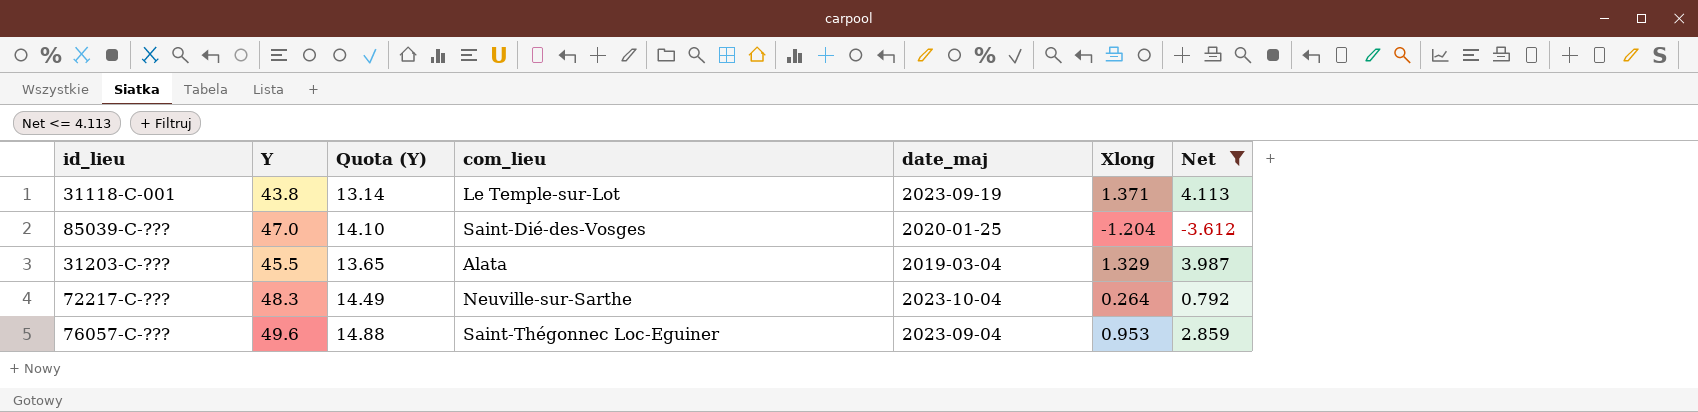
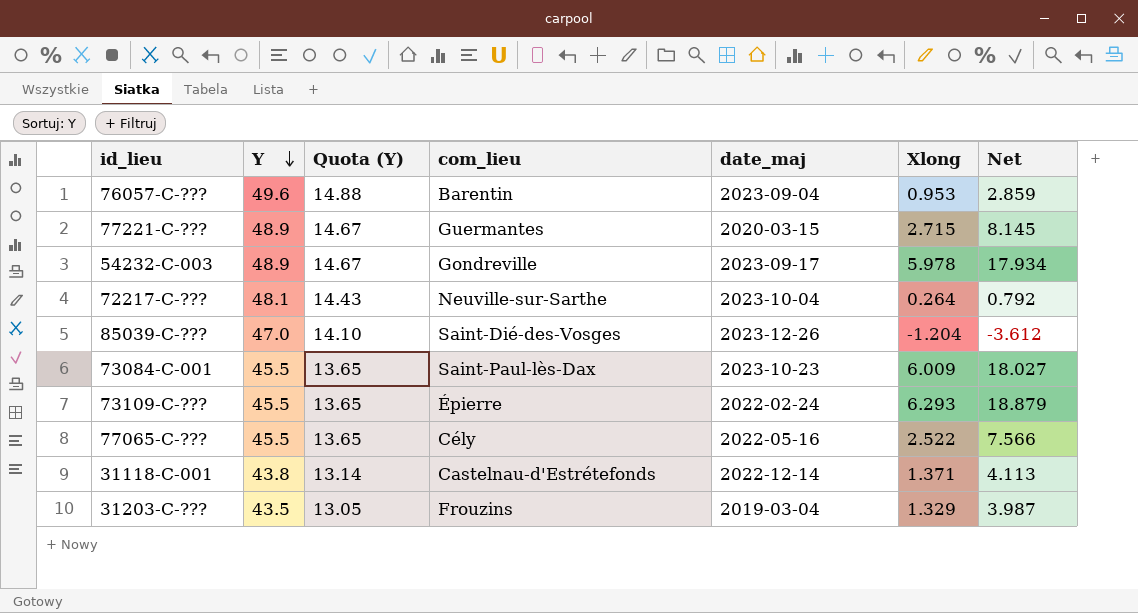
filter: Net <= 4.113 -> none
row order: none -> Y descending
76057-C-??? | com_lieu: Saint-Thégonnec Loc-Eguiner -> Barentin
72217-C-??? | Y: 48.3 -> 48.1
72217-C-??? | Quota (Y): 14.49 -> 14.43
85039-C-??? | date_maj: 2020-01-25 -> 2023-12-26
31118-C-001 | com_lieu: Le Temple-sur-Lot -> Castelnau-d'Estrétefonds
31118-C-001 | date_maj: 2023-09-19 -> 2022-12-14
31203-C-??? | Y: 45.5 -> 43.5
31203-C-??? | Quota (Y): 13.65 -> 13.05
31203-C-??? | com_lieu: Alata -> Frouzins

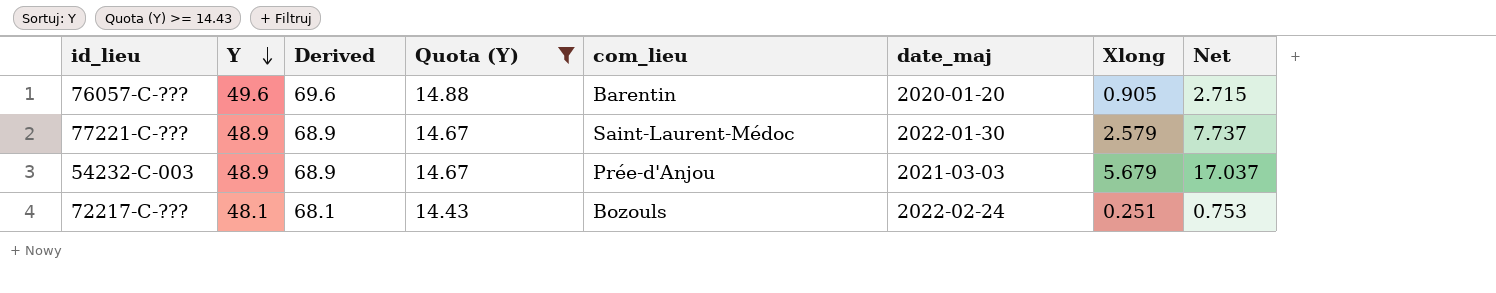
filter: none -> Quota (Y) >= 14.43
column Derived | formula: none -> [Y] + 20
76057-C-??? | date_maj: 2023-09-04 -> 2020-01-20
76057-C-??? | Xlong: 0.953 -> 0.905
76057-C-??? | Net: 2.859 -> 2.715
77221-C-??? | com_lieu: Guermantes -> Saint-Laurent-Médoc
77221-C-??? | date_maj: 2020-03-15 -> 2022-01-30
77221-C-??? | Xlong: 2.715 -> 2.579
77221-C-??? | Net: 8.145 -> 7.737
54232-C-003 | com_lieu: Gondreville -> Prée-d'Anjou
54232-C-003 | date_maj: 2023-09-17 -> 2021-03-03
54232-C-003 | Xlong: 5.978 -> 5.679
54232-C-003 | Net: 17.934 -> 17.037
72217-C-??? | com_lieu: Neuville-sur-Sarthe -> Bozouls
72217-C-??? | date_maj: 2023-10-04 -> 2022-02-24
72217-C-??? | Xlong: 0.264 -> 0.251
72217-C-??? | Net: 0.792 -> 0.753

